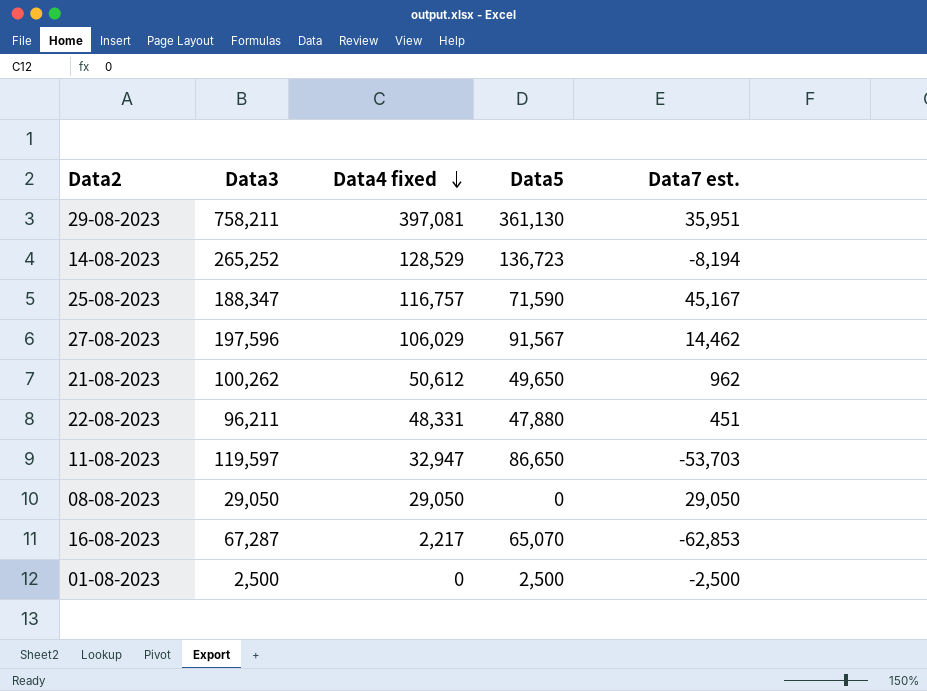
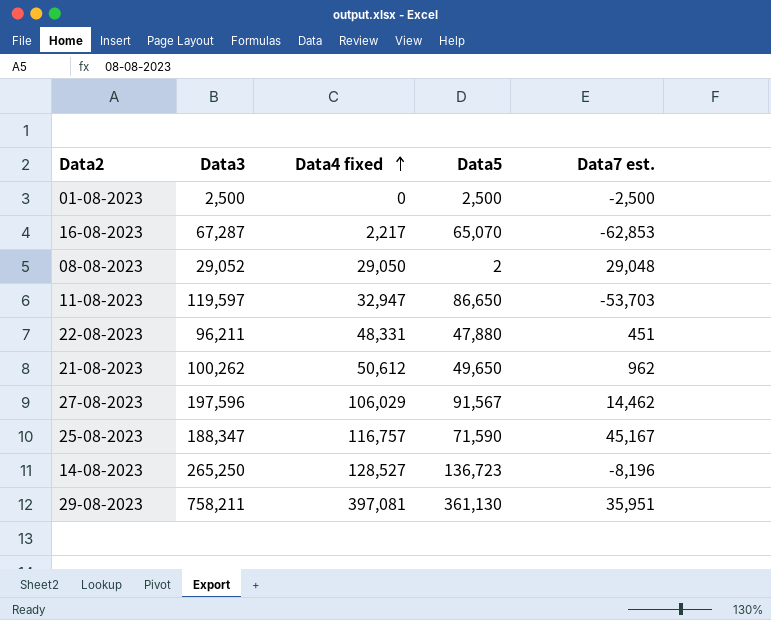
row order: Data4 fixed descending -> Data4 fixed ascending
08-08-2023 | Data3: 29,050 -> 29,052
08-08-2023 | Data5: 0 -> 2
08-08-2023 | Data7 est.: 29,050 -> 29,048
14-08-2023 | Data3: 265,252 -> 265,250
14-08-2023 | Data4 fixed: 128,529 -> 128,527
14-08-2023 | Data7 est.: -8,194 -> -8,196

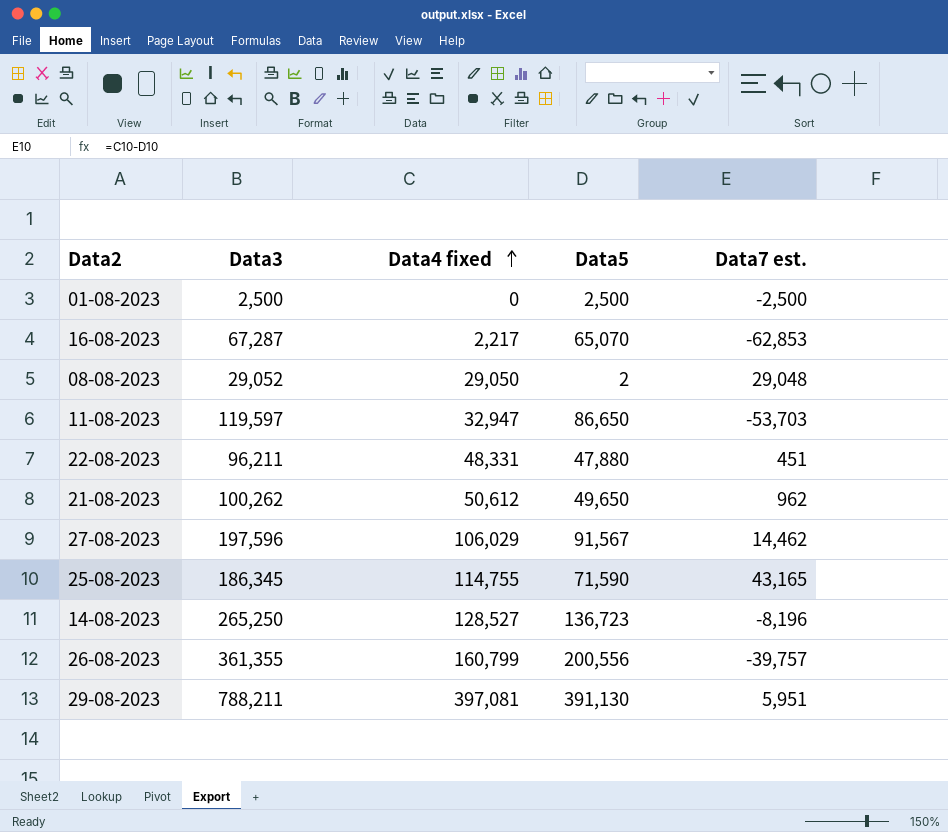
25-08-2023 | Data3: 188,347 -> 186,345
25-08-2023 | Data4 fixed: 116,757 -> 114,755
25-08-2023 | Data7 est.: 45,167 -> 43,165
row 26-08-2023: none -> 361,355 | 160,799 | 200,556 | -39,757
29-08-2023 | Data3: 758,211 -> 788,211
29-08-2023 | Data5: 361,130 -> 391,130
29-08-2023 | Data7 est.: 35,951 -> 5,951

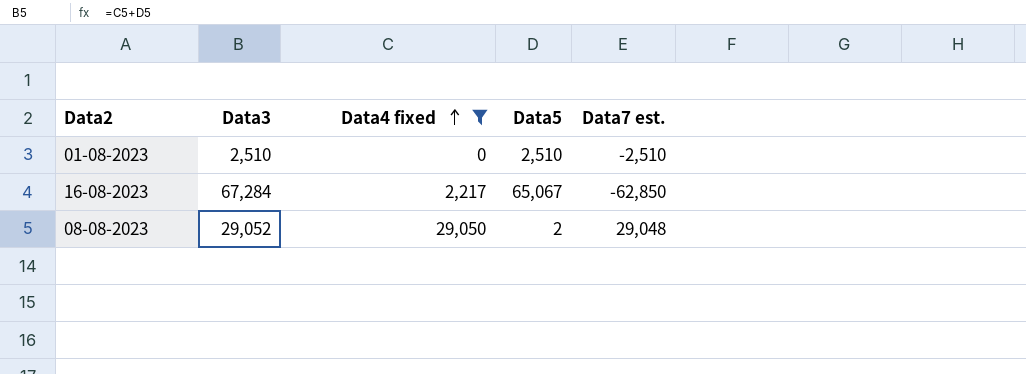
filter: none -> Data4 fixed <= 29,050
01-08-2023 | Data3: 2,500 -> 2,510
01-08-2023 | Data5: 2,500 -> 2,510
01-08-2023 | Data7 est.: -2,500 -> -2,510
16-08-2023 | Data3: 67,287 -> 67,284
16-08-2023 | Data5: 65,070 -> 65,067
16-08-2023 | Data7 est.: -62,853 -> -62,850

